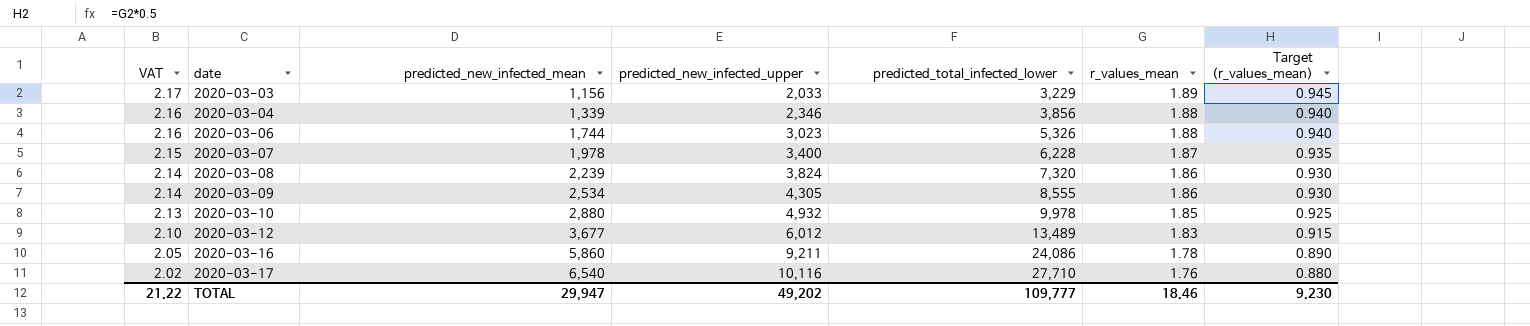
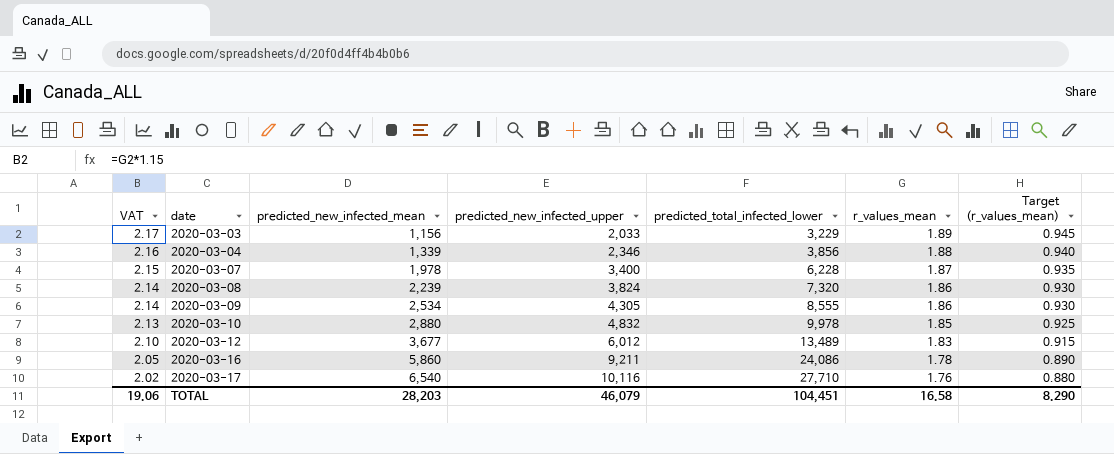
row 2020-03-06: 2.16 | 1,744 | 3,023 | 5,326 | 1.88 | 0.940 -> none
2020-03-10 | predicted_new_infected_upper: 4,932 -> 4,832
TOTAL | VAT: 21.22 -> 19.06
TOTAL | predicted_new_infected_mean: 29,947 -> 28,203
TOTAL | predicted_new_infected_upper: 49,202 -> 46,079
TOTAL | predicted_total_infected_lower: 109,777 -> 104,451
TOTAL | r_values_mean: 18.46 -> 16.58
TOTAL | Target (r_values_mean): 9.230 -> 8.290

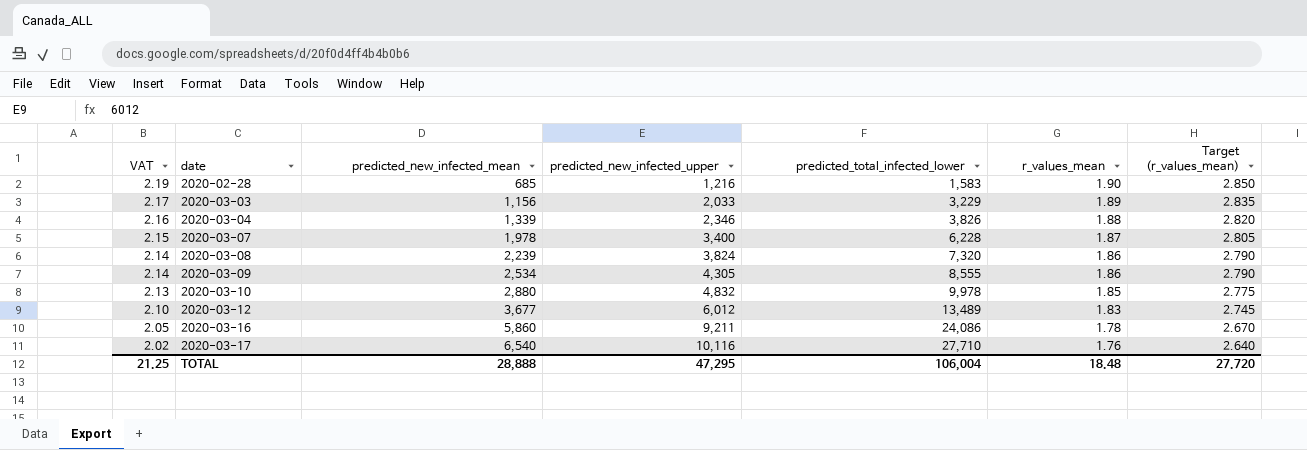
column Target (r_values_mean) | formula: [r_values_mean] * 0.5 -> [r_values_mean] * 1.5
row 2020-02-28: none -> 2.19 | 685 | 1,216 | 1,583 | 1.90 | 2.850
2020-03-04 | predicted_total_infected_lower: 3,856 -> 3,826
TOTAL | VAT: 19.06 -> 21.25
TOTAL | predicted_new_infected_mean: 28,203 -> 28,888
TOTAL | predicted_new_infected_upper: 46,079 -> 47,295
TOTAL | predicted_total_infected_lower: 104,451 -> 106,004
TOTAL | r_values_mean: 16.58 -> 18.48
TOTAL | Target (r_values_mean): 8.290 -> 27.720

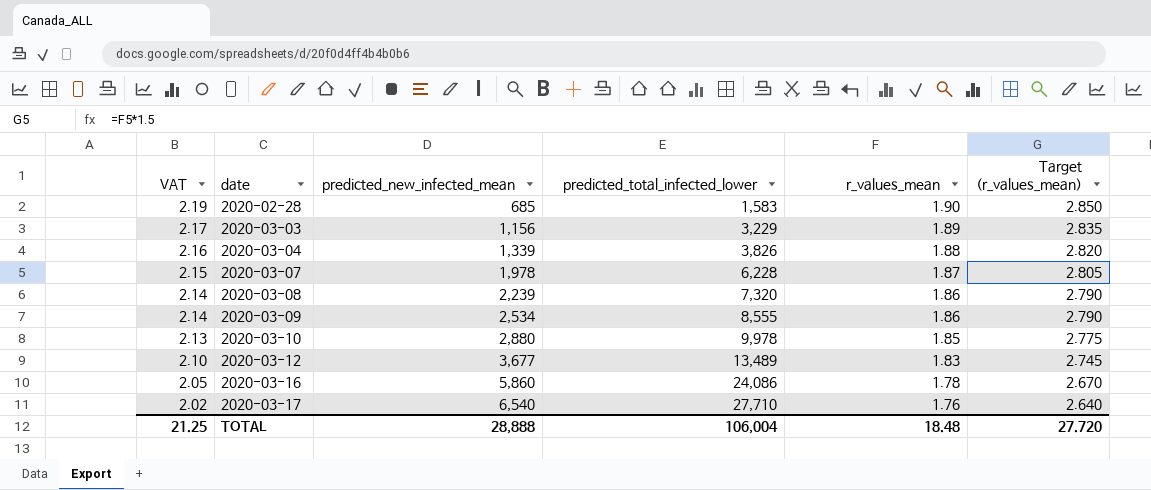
column predicted_new_infected_upper | position: 4 -> none

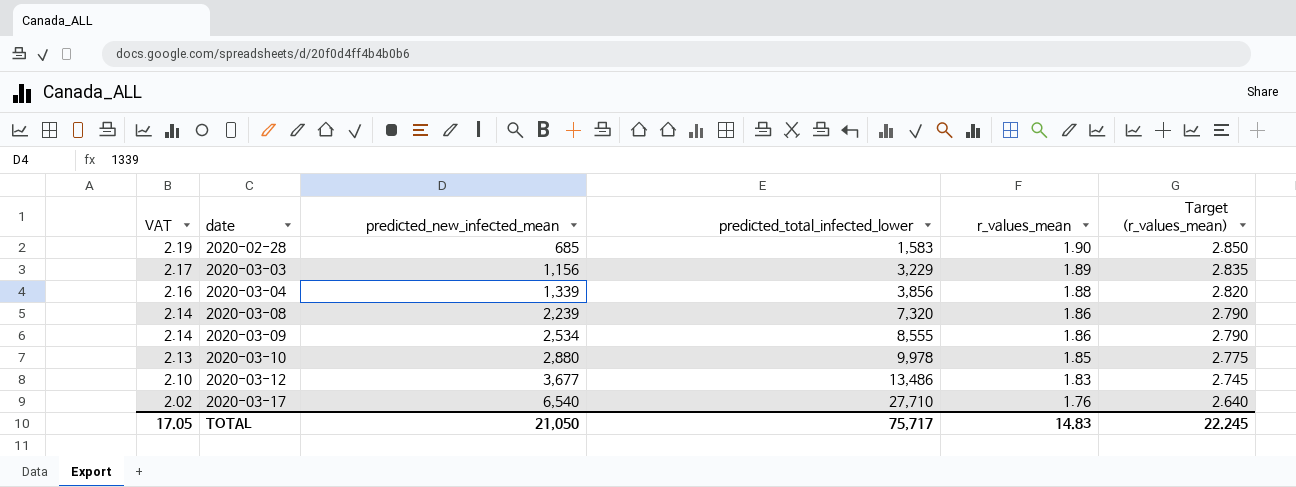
row 2020-03-07: 2.15 | 1,978 | 6,228 | 1.87 | 2.805 -> none
row 2020-03-16: 2.05 | 5,860 | 24,086 | 1.78 | 2.670 -> none
2020-03-04 | predicted_total_infected_lower: 3,826 -> 3,856
2020-03-12 | predicted_total_infected_lower: 13,489 -> 13,486
TOTAL | VAT: 21.25 -> 17.05
TOTAL | predicted_new_infected_mean: 28,888 -> 21,050
TOTAL | predicted_total_infected_lower: 106,004 -> 75,717
TOTAL | r_values_mean: 18.48 -> 14.83
TOTAL | Target (r_values_mean): 27.720 -> 22.245

